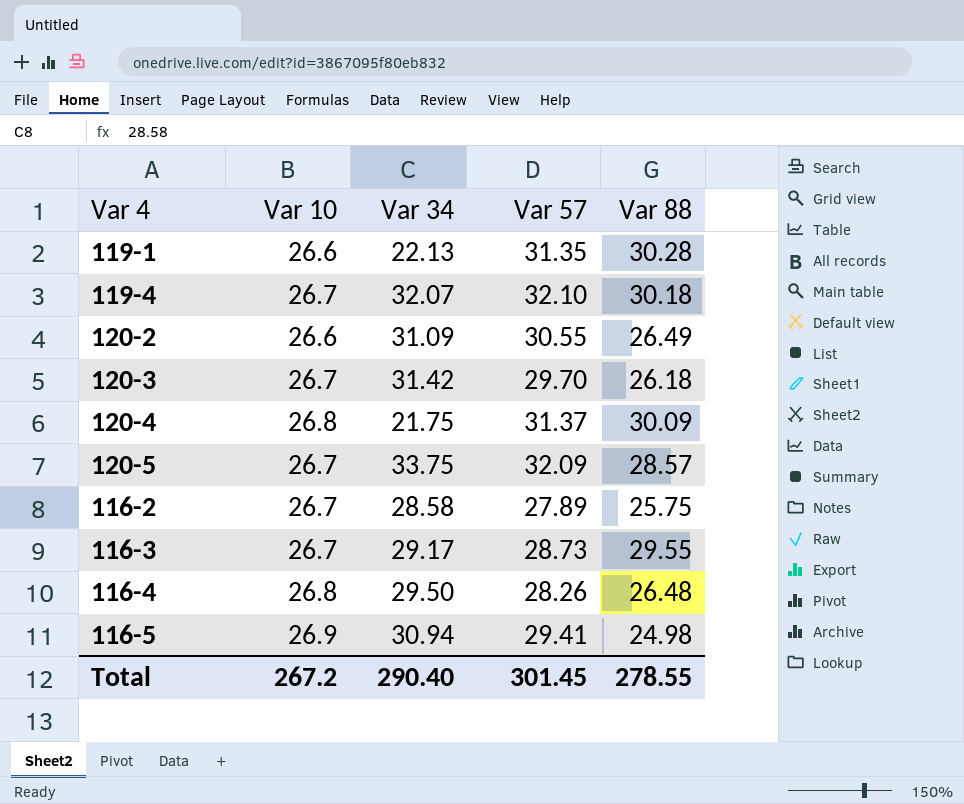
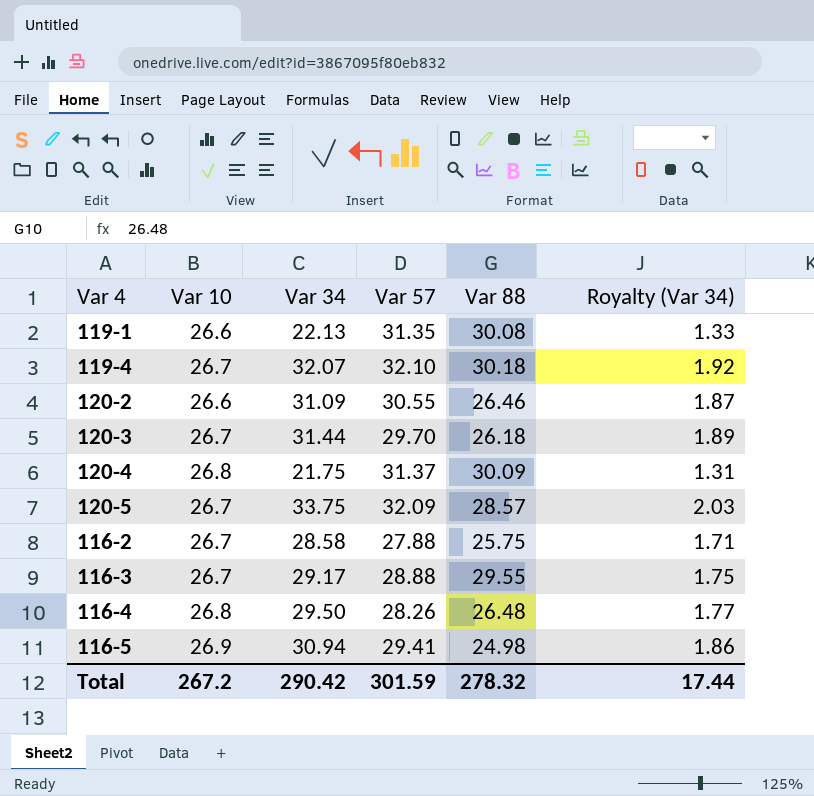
column Royalty (Var 34) | formula: none -> [Var 34] * 0.06
119-1 | Var 88: 30.28 -> 30.08
120-2 | Var 88: 26.49 -> 26.46
120-3 | Var 34: 31.42 -> 31.44
116-2 | Var 57: 27.89 -> 27.88
116-3 | Var 57: 28.73 -> 28.88
Total | Var 34: 290.40 -> 290.42
Total | Var 57: 301.45 -> 301.59
Total | Var 88: 278.55 -> 278.32

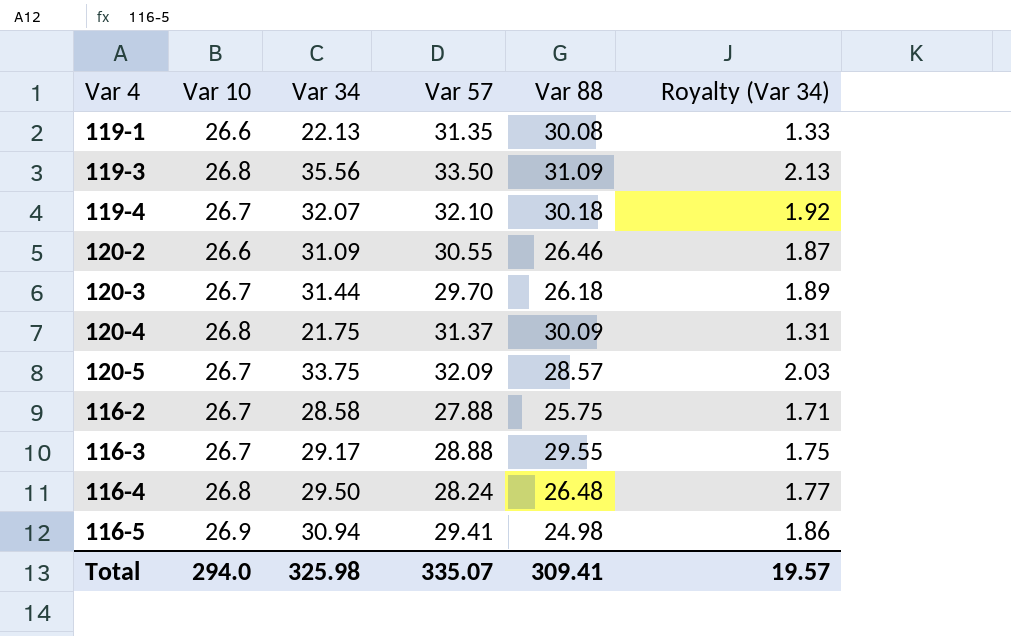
row 119-3: none -> 26.8 | 35.56 | 33.50 | 31.09 | 2.13
116-4 | Var 57: 28.26 -> 28.24
Total | Var 10: 267.2 -> 294.0
Total | Var 34: 290.42 -> 325.98
Total | Var 57: 301.59 -> 335.07
Total | Var 88: 278.32 -> 309.41
Total | Royalty (Var 34): 17.44 -> 19.57

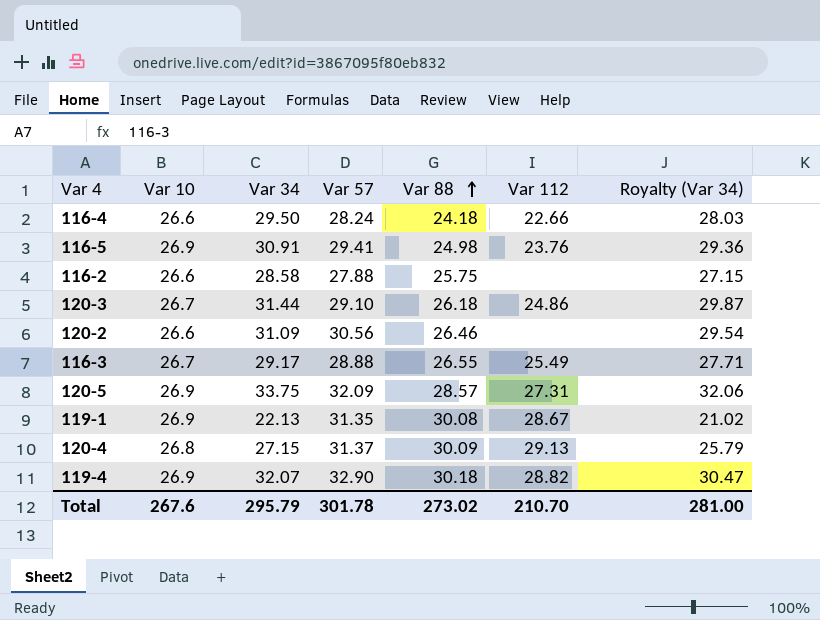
row order: none -> Var 88 ascending
column Var 112 | position: none -> 6
column Royalty (Var 34) | formula: [Var 34] * 0.06 -> [Var 34] * 0.95
row 119-3: 26.8 | 35.56 | 33.50 | 31.09 | 2.13 -> none
116-4 | Var 10: 26.8 -> 26.6
116-4 | Var 88: 26.48 -> 24.18
116-5 | Var 34: 30.94 -> 30.91
116-2 | Var 10: 26.7 -> 26.6
120-3 | Var 57: 29.70 -> 29.10
120-2 | Var 57: 30.55 -> 30.56
116-3 | Var 88: 29.55 -> 26.55
120-5 | Var 10: 26.7 -> 26.9
119-1 | Var 10: 26.6 -> 26.9
120-4 | Var 34: 21.75 -> 27.15
119-4 | Var 10: 26.7 -> 26.9
119-4 | Var 57: 32.10 -> 32.90
Total | Var 10: 294.0 -> 267.6
Total | Var 34: 325.98 -> 295.79
Total | Var 57: 335.07 -> 301.78
Total | Var 88: 309.41 -> 273.02
Total | Royalty (Var 34): 19.57 -> 281.00

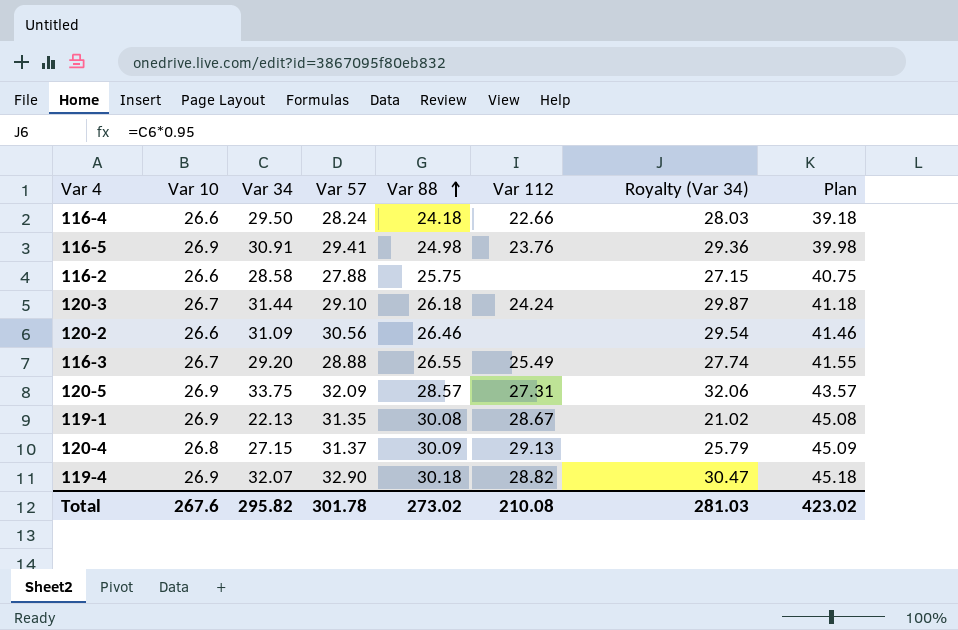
column Plan | formula: none -> [Var 88] + 15
120-3 | Var 112: 24.86 -> 24.24
116-3 | Var 34: 29.17 -> 29.20
116-3 | Royalty (Var 34): 27.71 -> 27.74
Total | Var 34: 295.79 -> 295.82
Total | Var 112: 210.70 -> 210.08
Total | Royalty (Var 34): 281.00 -> 281.03

